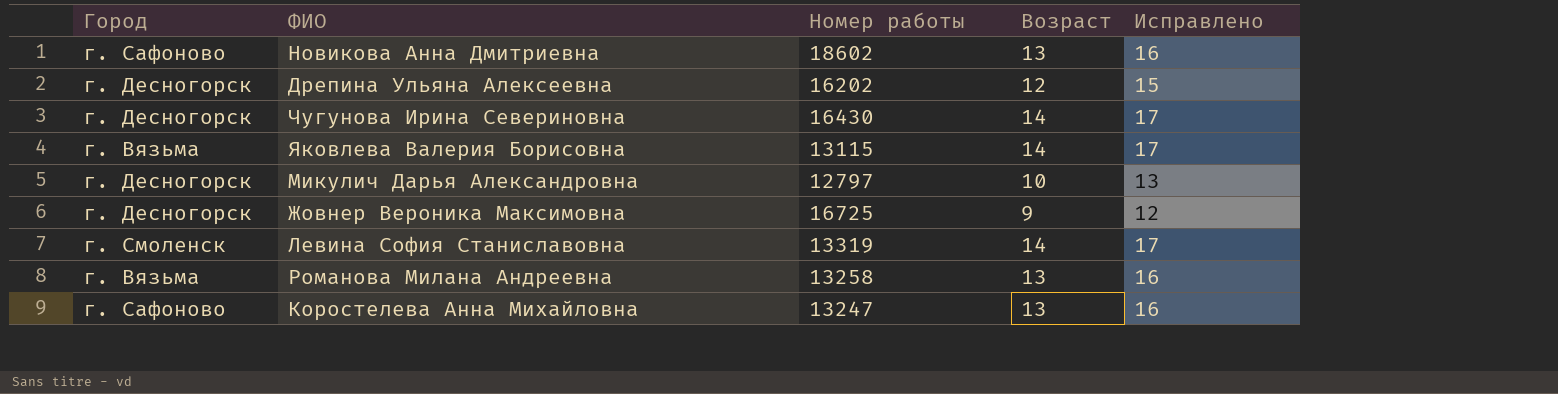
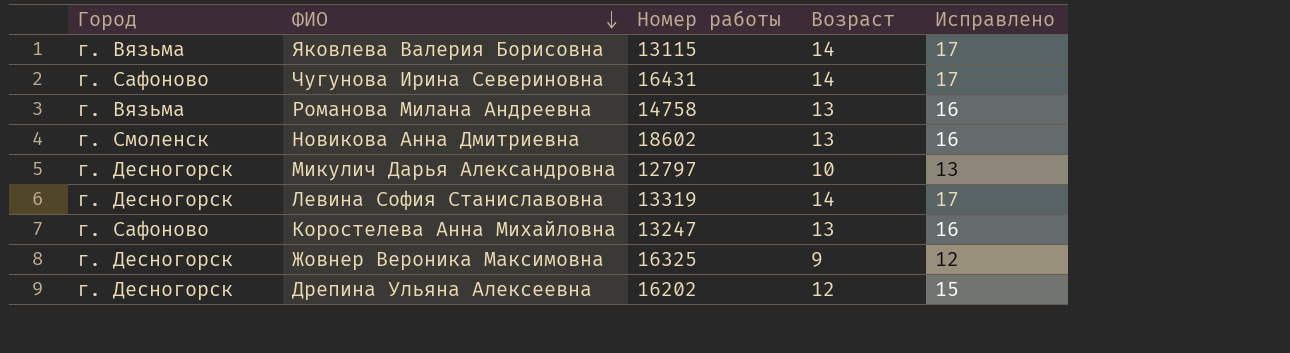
row order: none -> ФИО descending
Чугунова Ирина Севериновна | Город: г. Десногорск -> г. Сафоново
Чугунова Ирина Севериновна | Номер работы: 16430 -> 16431
Романова Милана Андреевна | Номер работы: 13258 -> 14758
Новикова Анна Дмитриевна | Город: г. Сафоново -> г. Смоленск
Левина София Станиславовна | Город: г. Смоленск -> г. Десногорск
Жовнер Вероника Максимовна | Номер работы: 16725 -> 16325

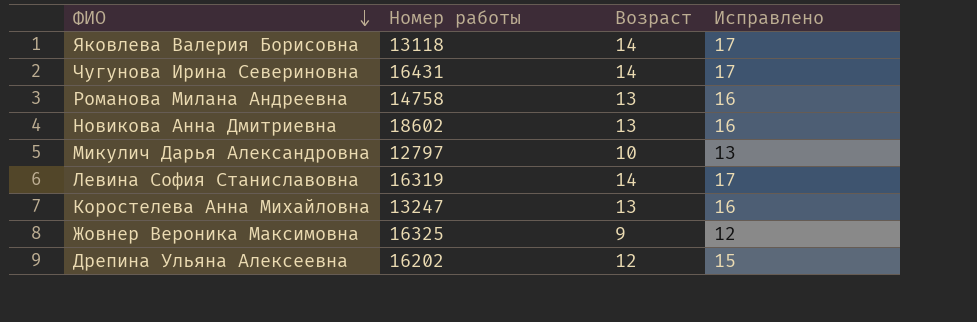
column Город | position: 1 -> none
Яковлева Валерия Борисовна | Номер работы: 13115 -> 13118
Левина София Станиславовна | Номер работы: 13319 -> 16319

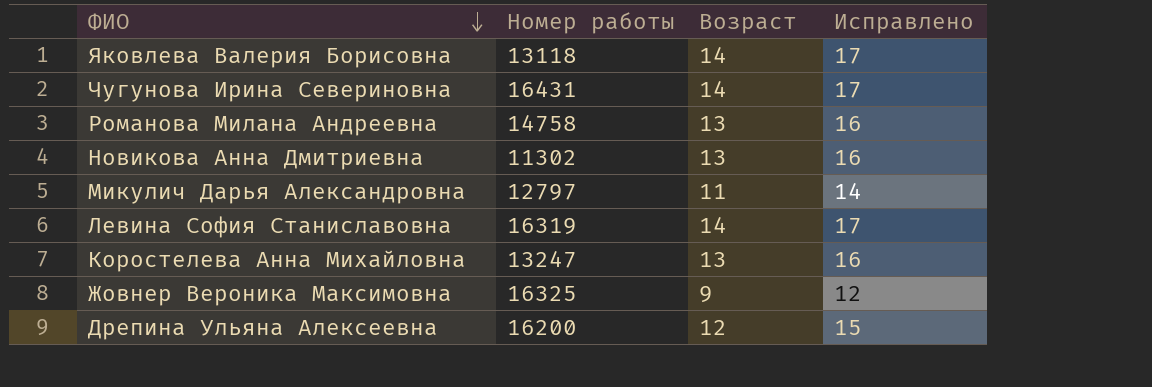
Новикова Анна Дмитриевна | Номер работы: 18602 -> 11302
Микулич Дарья Александровна | Возраст: 10 -> 11
Микулич Дарья Александровна | Исправлено: 13 -> 14
Дрепина Ульяна Алексеевна | Номер работы: 16202 -> 16200

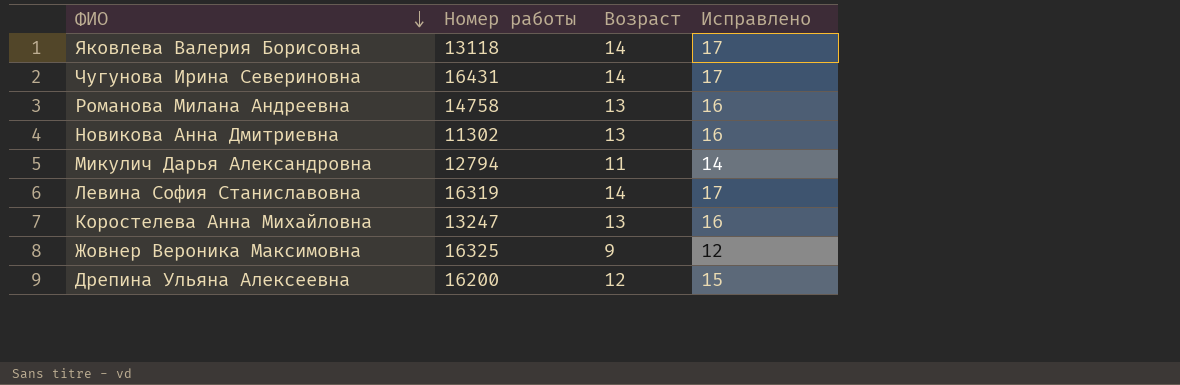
Микулич Дарья Александровна | Номер работы: 12797 -> 12794

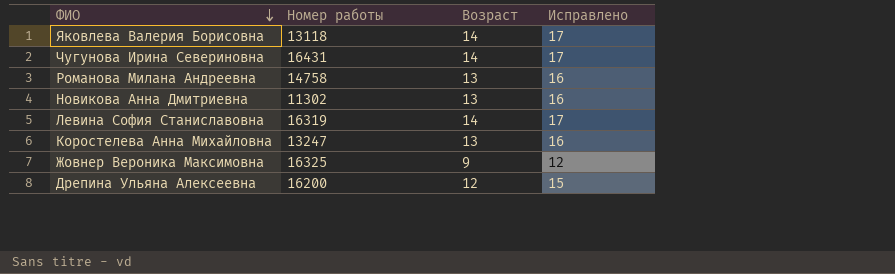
row Микулич Дарья Александровна: 12794 | 11 | 14 -> none

